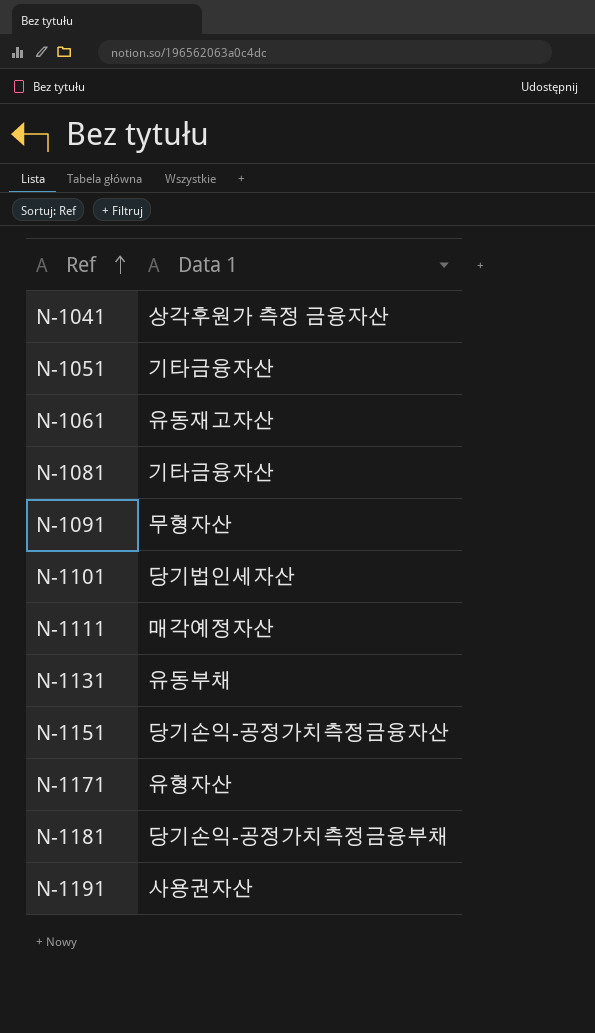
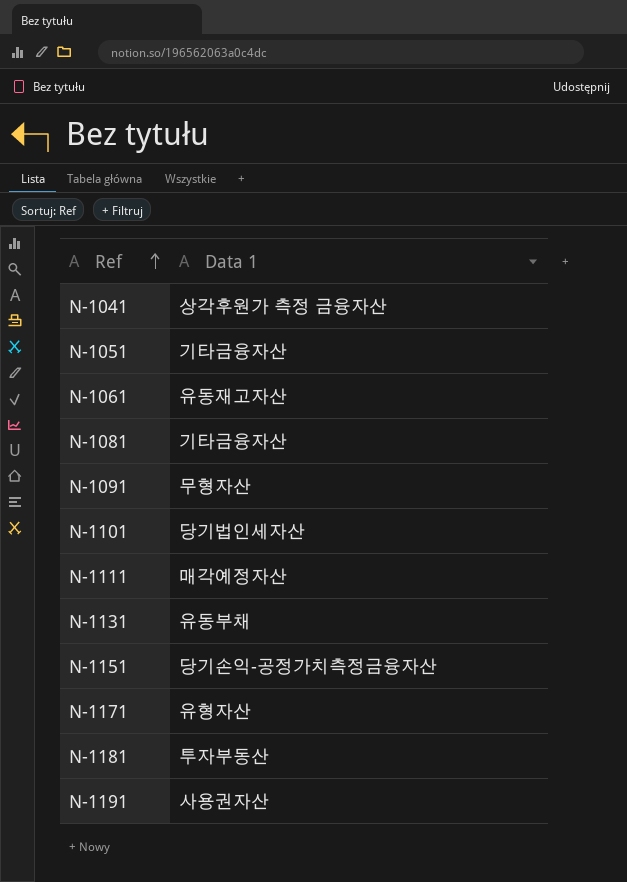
N-1181 | Data 1: 당기손익-공정가치측정금융부채 -> 투자부동산

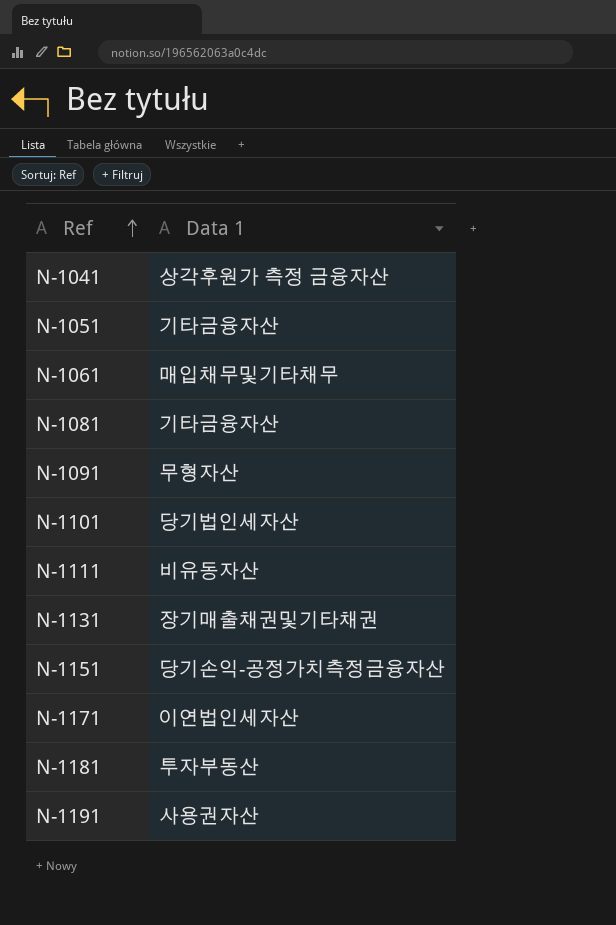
N-1061 | Data 1: 유동재고자산 -> 매입채무및기타채무
N-1111 | Data 1: 매각예정자산 -> 비유동자산
N-1131 | Data 1: 유동부채 -> 장기매출채권및기타채권
N-1171 | Data 1: 유형자산 -> 이연법인세자산

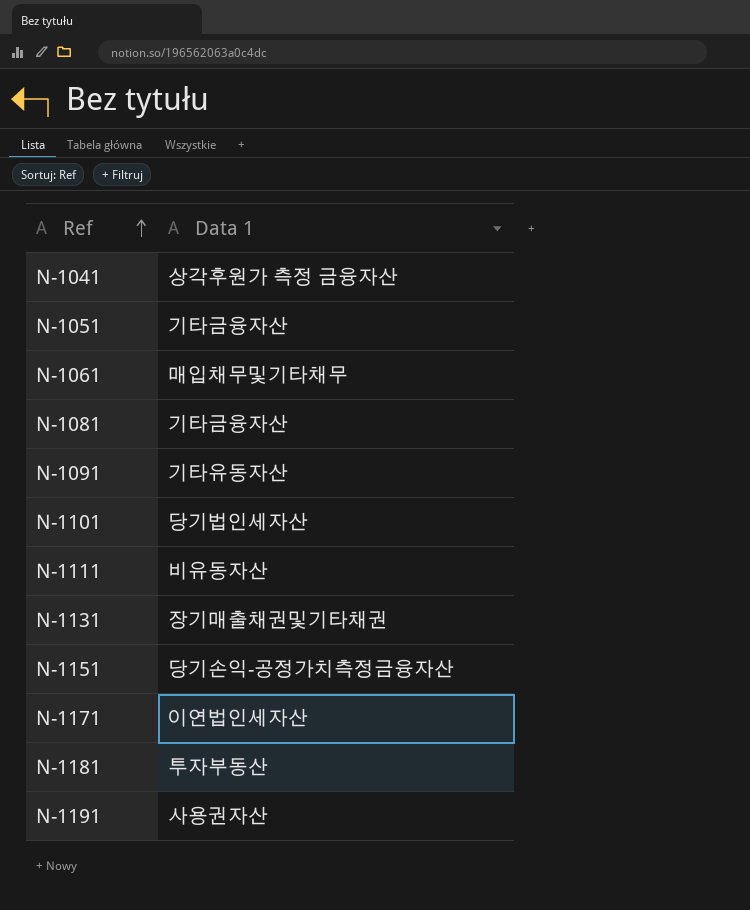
N-1091 | Data 1: 무형자산 -> 기타유동자산

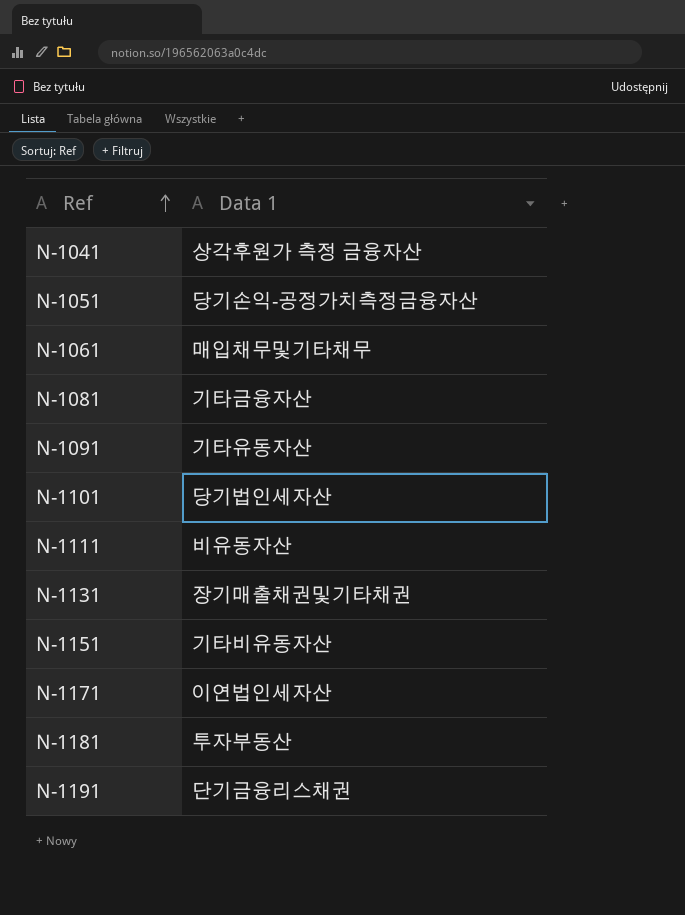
N-1051 | Data 1: 기타금융자산 -> 당기손익-공정가치측정금융자산
N-1151 | Data 1: 당기손익-공정가치측정금융자산 -> 기타비유동자산
N-1191 | Data 1: 사용권자산 -> 단기금융리스채권

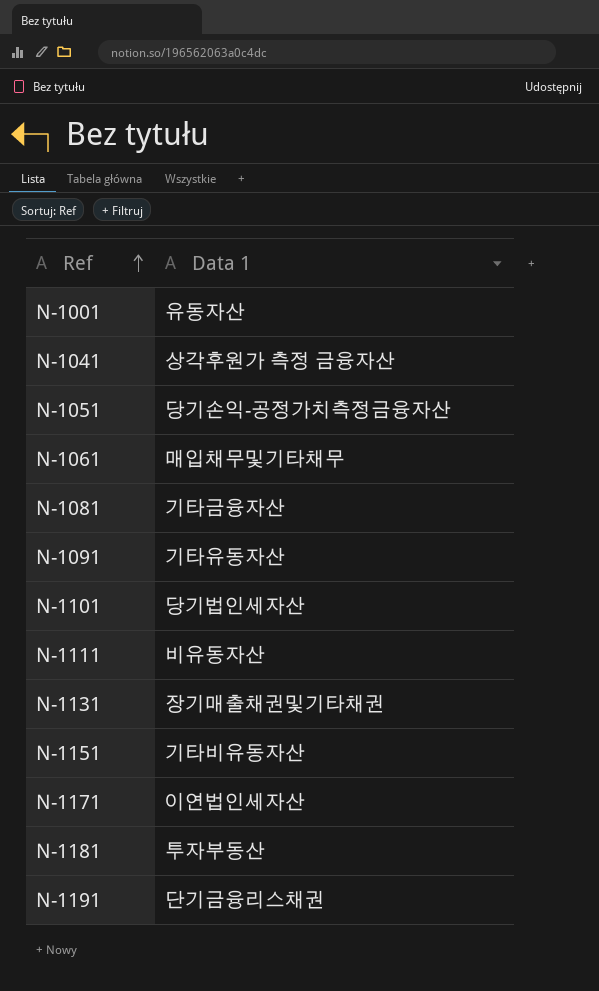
row N-1001: none -> 유동자산

